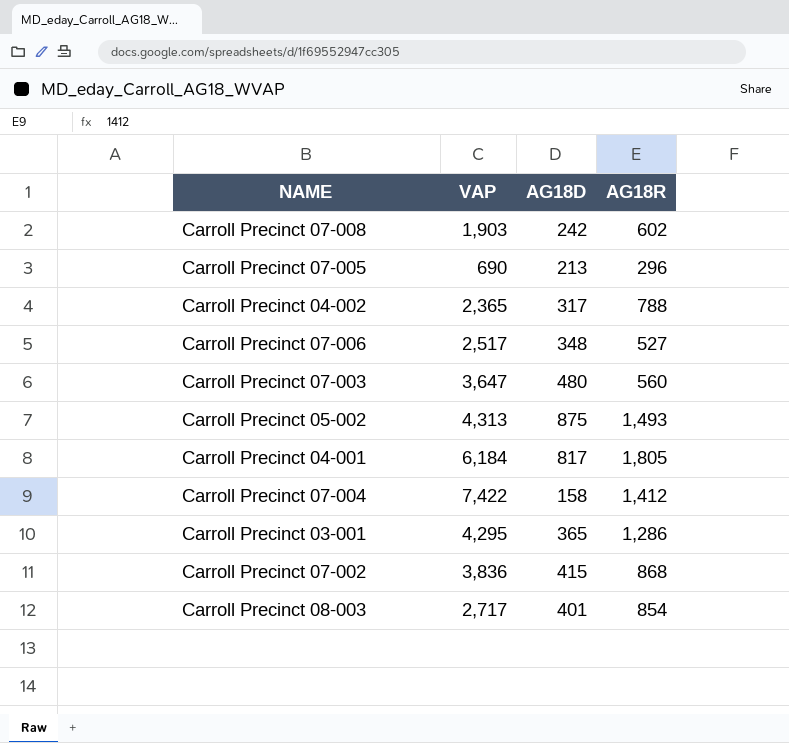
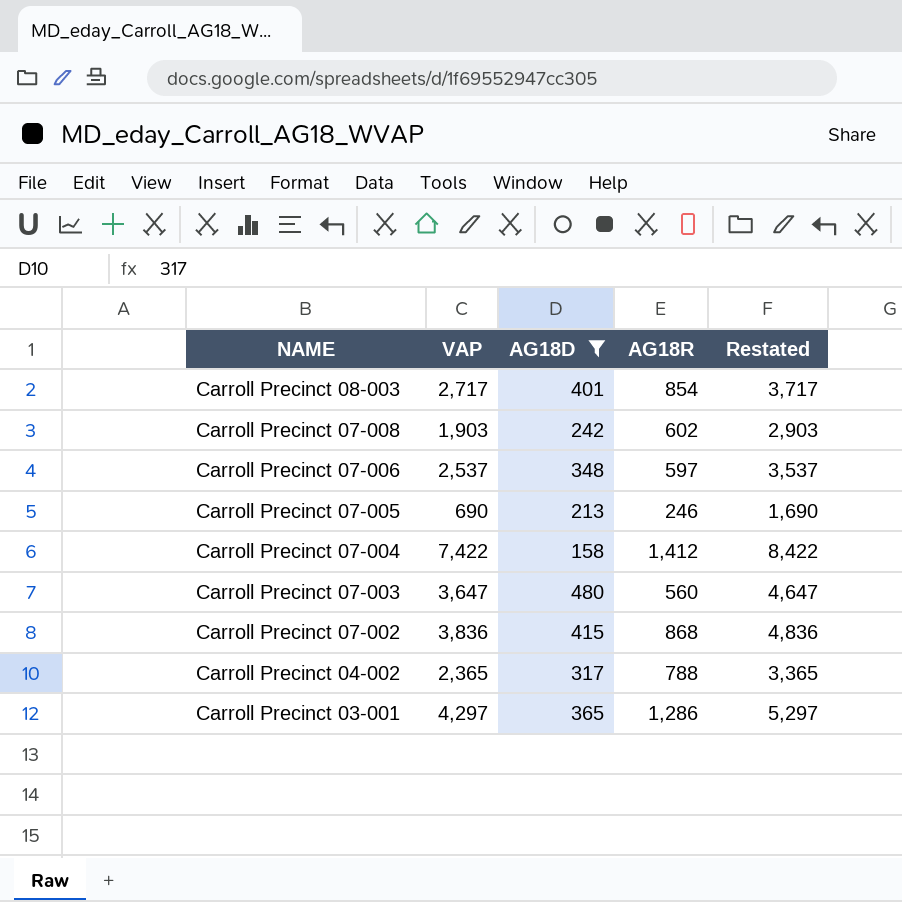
filter: none -> AG18D <= 480
row order: none -> NAME descending
column Restated | formula: none -> [VAP] + 1000
Carroll Precinct 07-006 | VAP: 2,517 -> 2,537
Carroll Precinct 07-006 | AG18R: 527 -> 597
Carroll Precinct 07-005 | AG18R: 296 -> 246
Carroll Precinct 03-001 | VAP: 4,295 -> 4,297

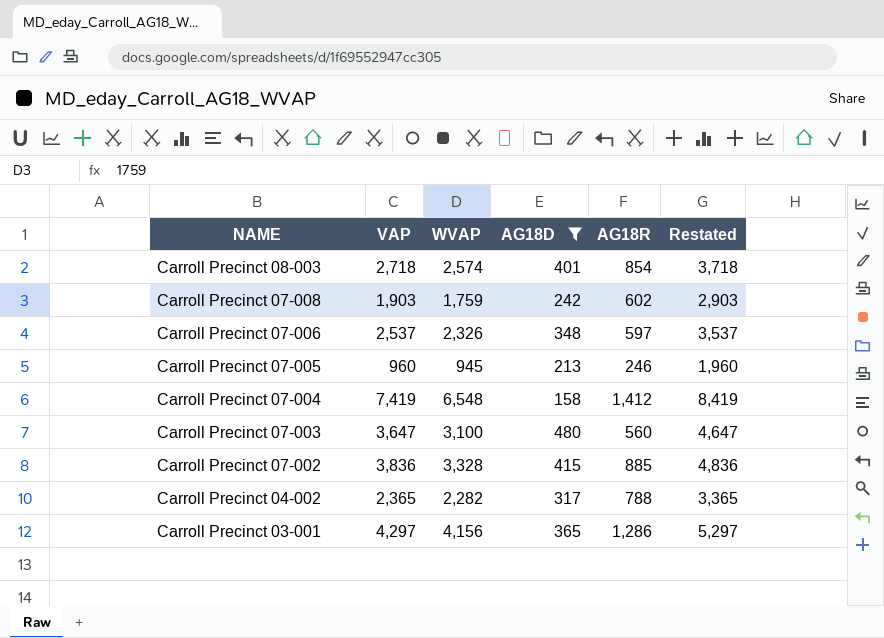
column WVAP | position: none -> 3
Carroll Precinct 08-003 | VAP: 2,717 -> 2,718
Carroll Precinct 08-003 | Restated: 3,717 -> 3,718
Carroll Precinct 07-005 | VAP: 690 -> 960
Carroll Precinct 07-005 | Restated: 1,690 -> 1,960
Carroll Precinct 07-004 | VAP: 7,422 -> 7,419
Carroll Precinct 07-004 | Restated: 8,422 -> 8,419
Carroll Precinct 07-002 | AG18R: 868 -> 885

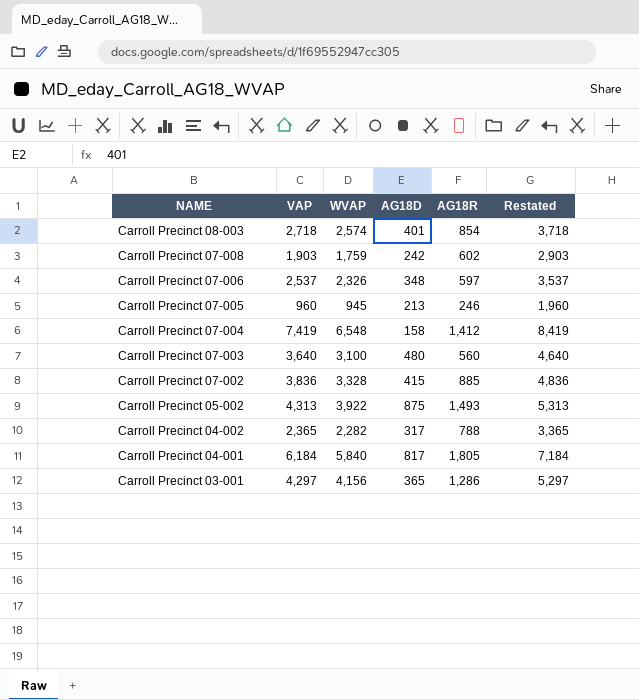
filter: AG18D <= 480 -> none
Carroll Precinct 07-003 | VAP: 3,647 -> 3,640
Carroll Precinct 07-003 | Restated: 4,647 -> 4,640

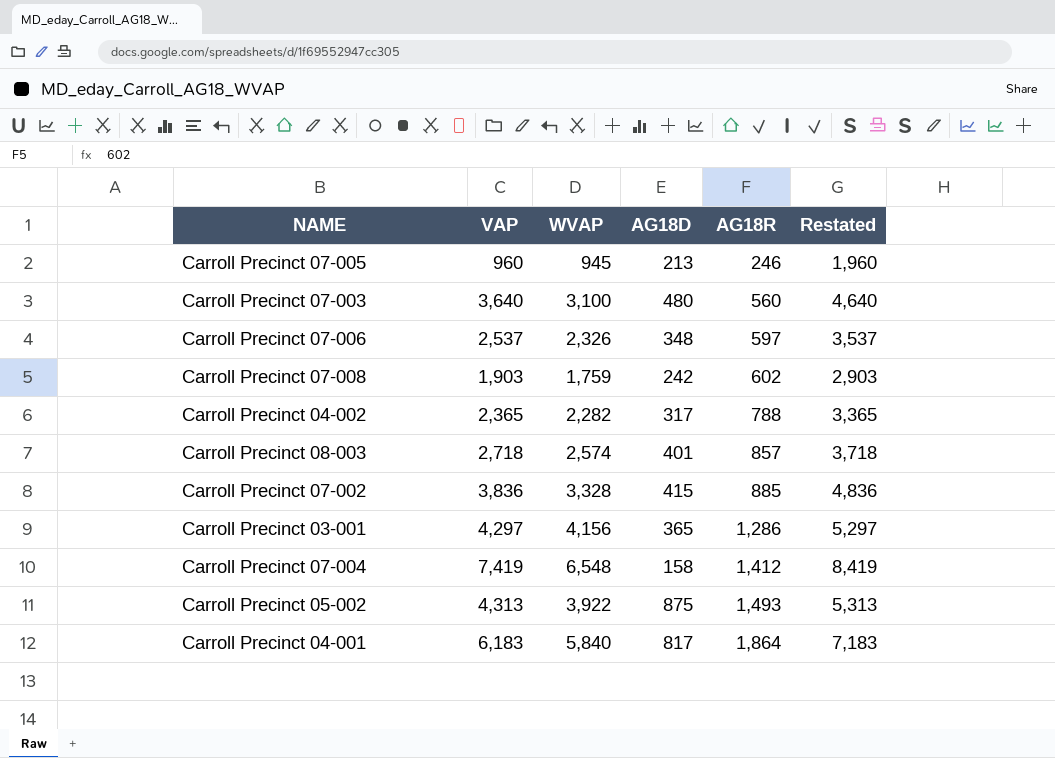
row order: NAME descending -> AG18R ascending
Carroll Precinct 08-003 | AG18R: 854 -> 857
Carroll Precinct 04-001 | VAP: 6,184 -> 6,183
Carroll Precinct 04-001 | AG18R: 1,805 -> 1,864
Carroll Precinct 04-001 | Restated: 7,184 -> 7,183

